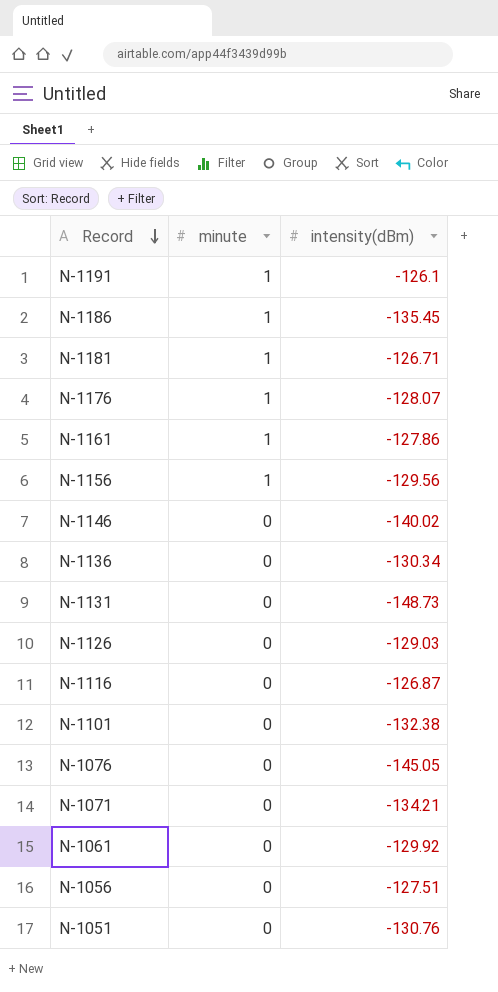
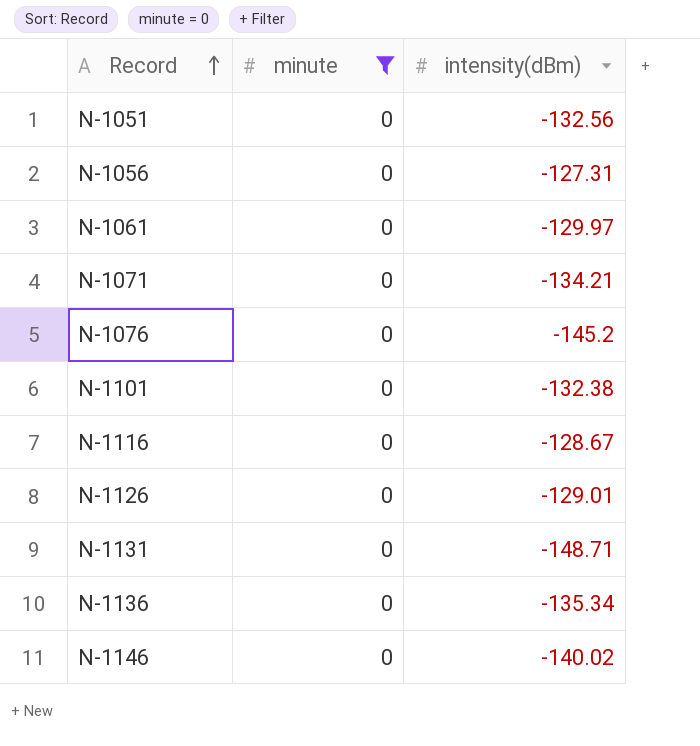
filter: none -> minute = 0
row order: Record descending -> Record ascending
N-1051 | intensity(dBm): -130.76 -> -132.56
N-1056 | intensity(dBm): -127.51 -> -127.31
N-1061 | intensity(dBm): -129.92 -> -129.97
N-1076 | intensity(dBm): -145.05 -> -145.2
N-1116 | intensity(dBm): -126.87 -> -128.67
N-1126 | intensity(dBm): -129.03 -> -129.01
N-1131 | intensity(dBm): -148.73 -> -148.71
N-1136 | intensity(dBm): -130.34 -> -135.34

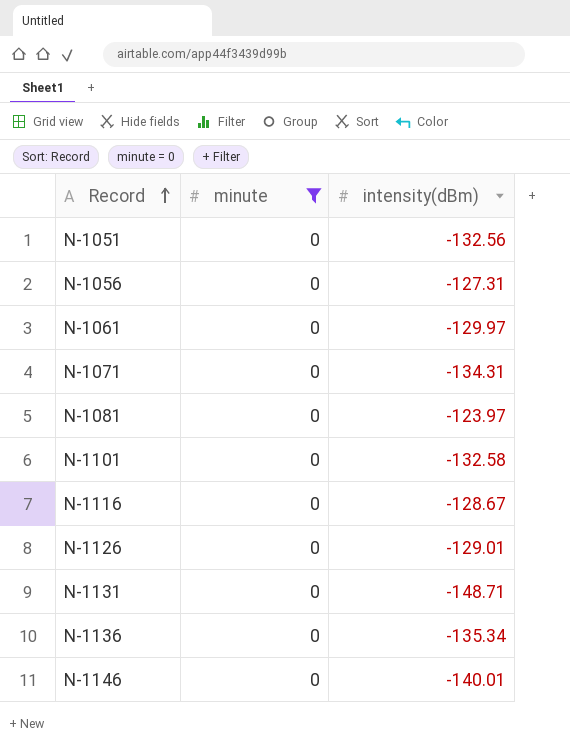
row N-1076: 0 | -145.2 -> none
N-1071 | intensity(dBm): -134.21 -> -134.31
row N-1081: none -> 0 | -123.97
N-1101 | intensity(dBm): -132.38 -> -132.58
N-1146 | intensity(dBm): -140.02 -> -140.01

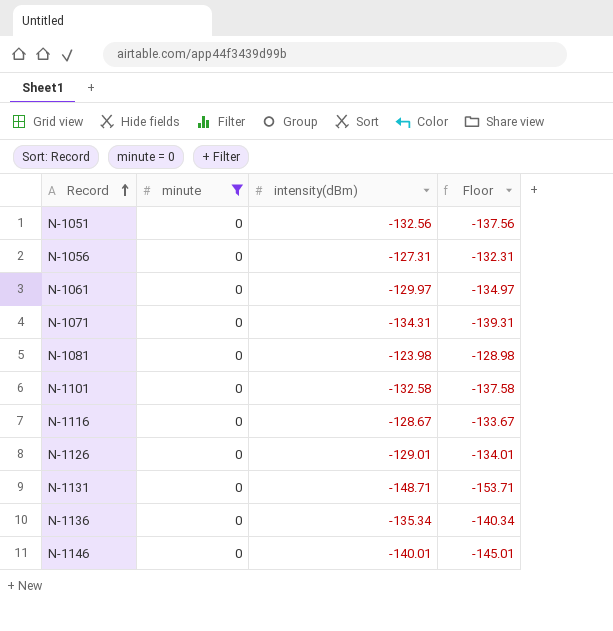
column Floor | formula: none -> [intensity(dBm)] - 5
N-1081 | intensity(dBm): -123.97 -> -123.98

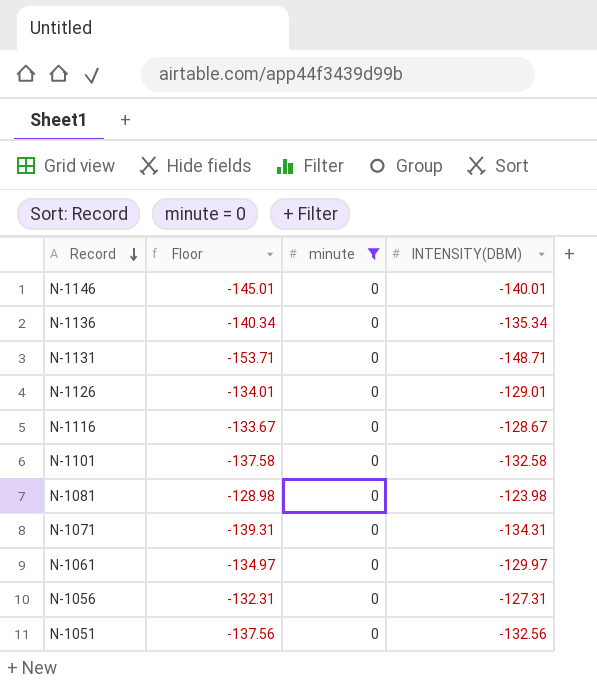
row order: Record ascending -> Record descending
column Floor | position: 4 -> 2
column name: intensity(dBm) -> INTENSITY(DBM)

